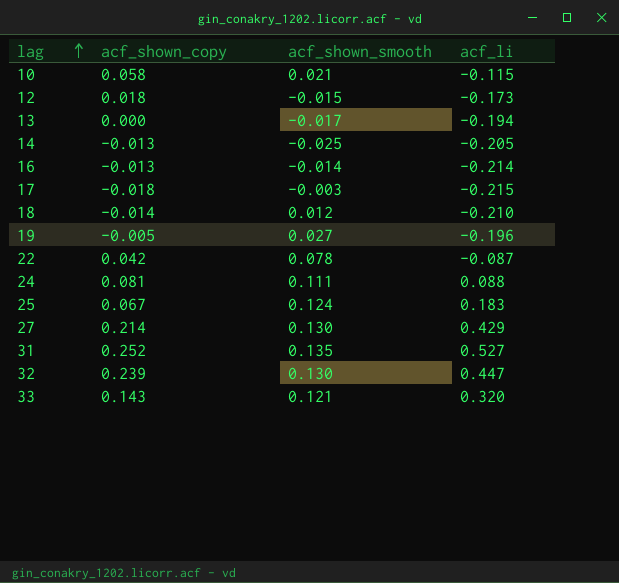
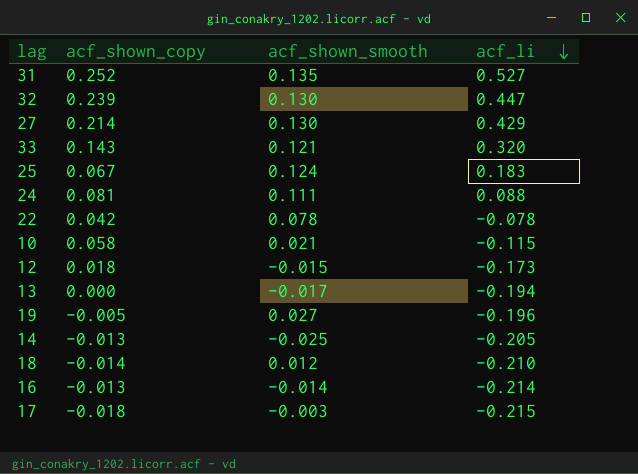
row order: lag ascending -> acf_li descending
22 | acf_li: -0.087 -> -0.078

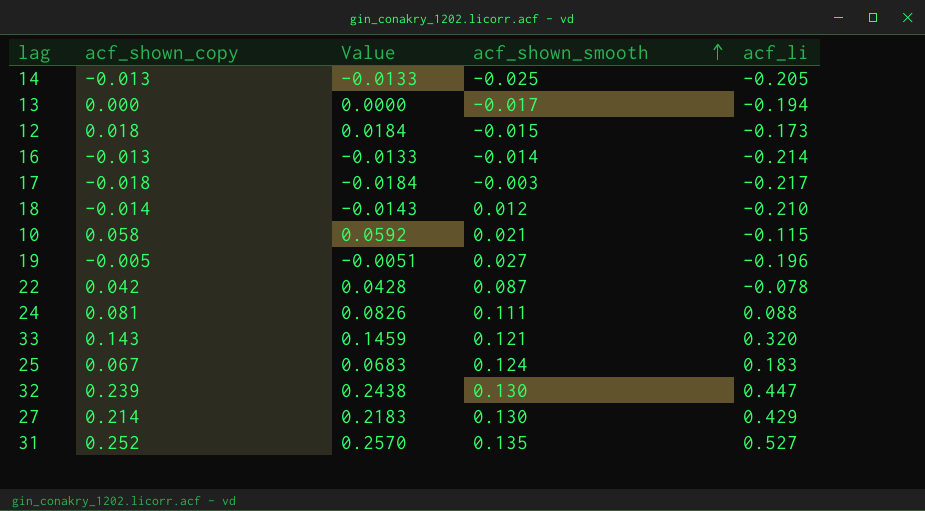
row order: acf_li descending -> acf_shown_smooth ascending
column Value | formula: none -> [acf_shown_copy] * 1.02
17 | acf_li: -0.215 -> -0.217
22 | acf_shown_smooth: 0.078 -> 0.087

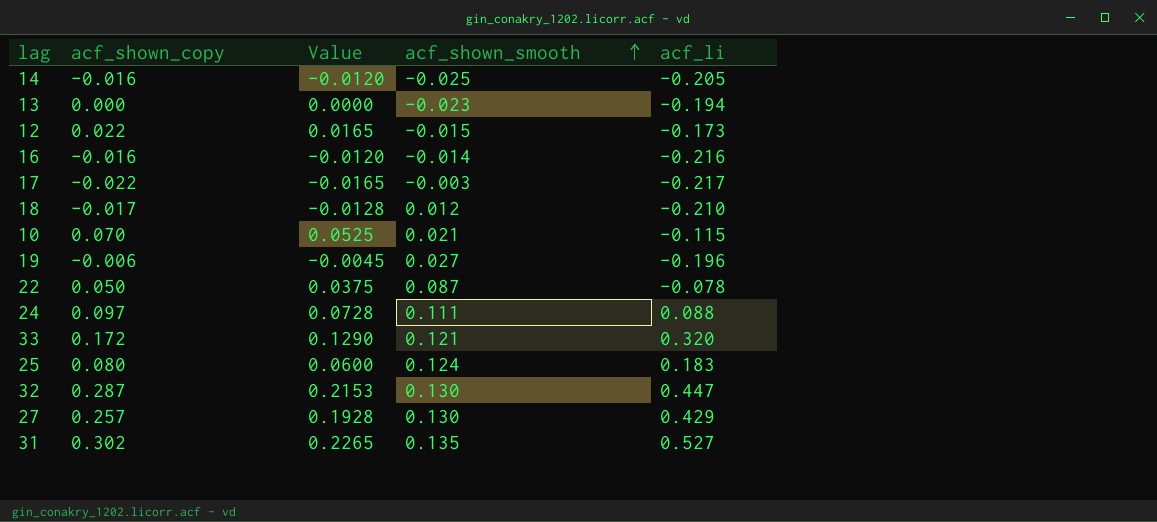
column Value | formula: [acf_shown_copy] * 1.02 -> [acf_shown_copy] * 0.75
14 | acf_shown_copy: -0.013 -> -0.016
13 | acf_shown_smooth: -0.017 -> -0.023
12 | acf_shown_copy: 0.018 -> 0.022
16 | acf_shown_copy: -0.013 -> -0.016
16 | acf_li: -0.214 -> -0.216
17 | acf_shown_copy: -0.018 -> -0.022
18 | acf_shown_copy: -0.014 -> -0.017
10 | acf_shown_copy: 0.058 -> 0.070
19 | acf_shown_copy: -0.005 -> -0.006
22 | acf_shown_copy: 0.042 -> 0.050
24 | acf_shown_copy: 0.081 -> 0.097
33 | acf_shown_copy: 0.143 -> 0.172
25 | acf_shown_copy: 0.067 -> 0.080
32 | acf_shown_copy: 0.239 -> 0.287
27 | acf_shown_copy: 0.214 -> 0.257
31 | acf_shown_copy: 0.252 -> 0.302

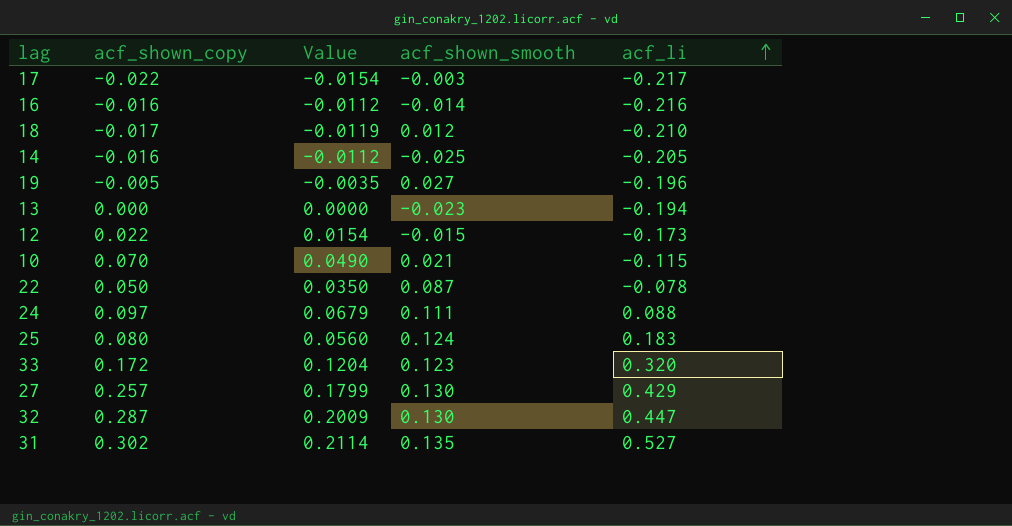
row order: acf_shown_smooth ascending -> acf_li ascending
column Value | formula: [acf_shown_copy] * 0.75 -> [acf_shown_copy] * 0.7
19 | acf_shown_copy: -0.006 -> -0.005
33 | acf_shown_smooth: 0.121 -> 0.123

